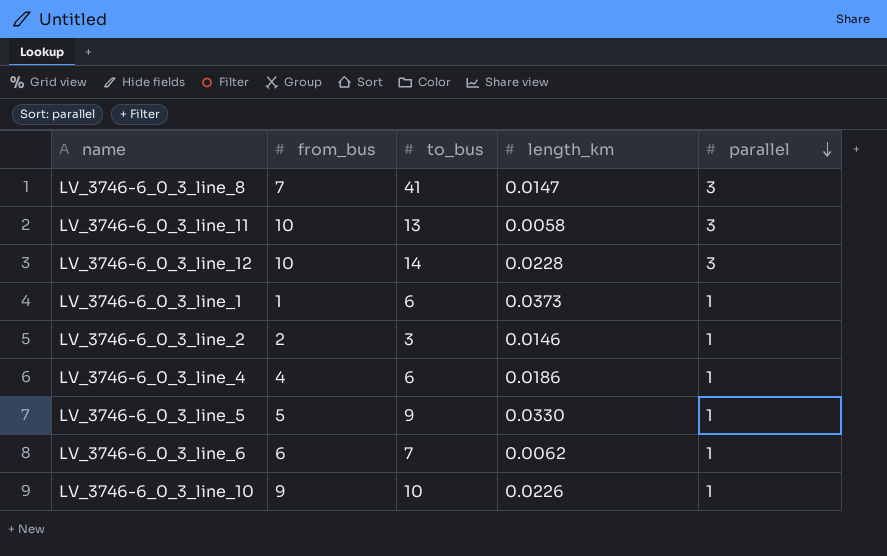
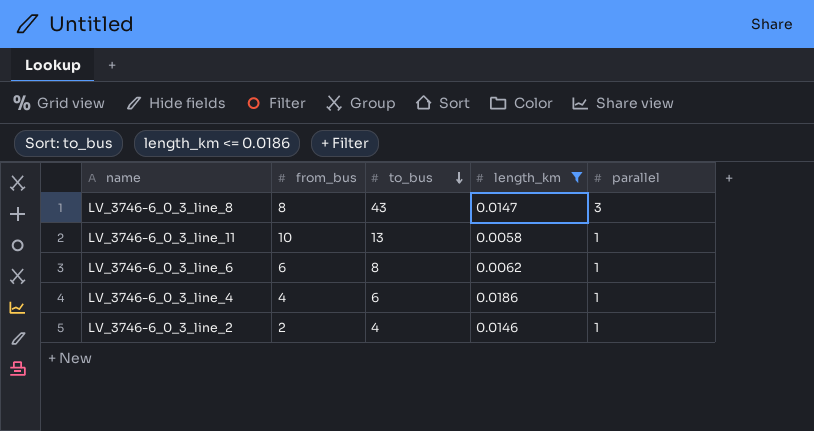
filter: none -> length_km <= 0.0186
row order: parallel descending -> to_bus descending
LV_3746-6_0_3_line_8 | from_bus: 7 -> 8
LV_3746-6_0_3_line_8 | to_bus: 41 -> 43
LV_3746-6_0_3_line_11 | parallel: 3 -> 1
LV_3746-6_0_3_line_6 | to_bus: 7 -> 8
LV_3746-6_0_3_line_2 | to_bus: 3 -> 4

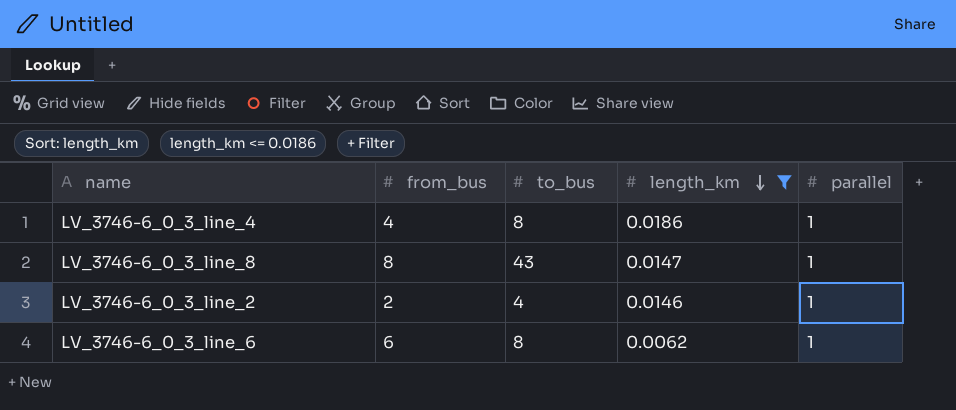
row order: to_bus descending -> length_km descending
row LV_3746-6_0_3_line_11: 10 | 13 | 0.0058 | 1 -> none
LV_3746-6_0_3_line_4 | to_bus: 6 -> 8
LV_3746-6_0_3_line_8 | parallel: 3 -> 1

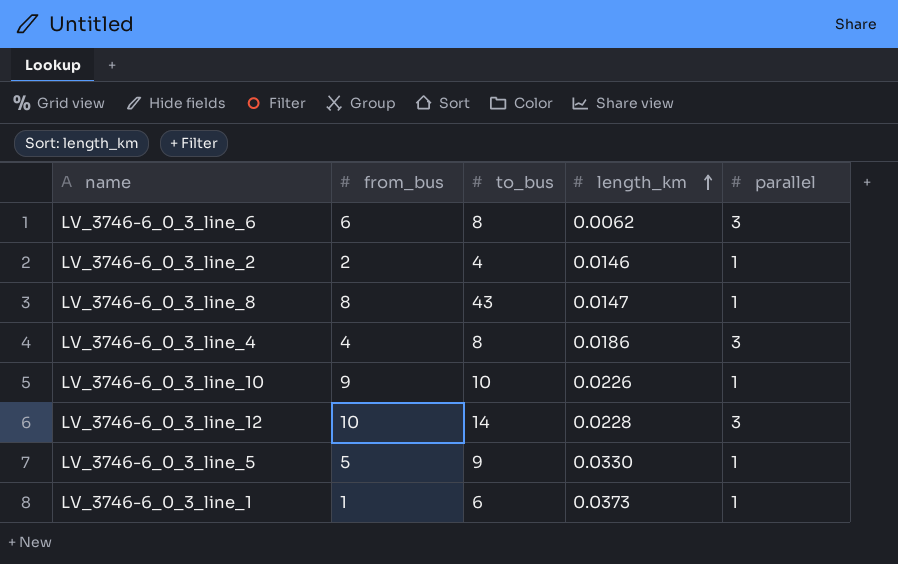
filter: length_km <= 0.0186 -> none
row order: length_km descending -> length_km ascending
LV_3746-6_0_3_line_6 | parallel: 1 -> 3
LV_3746-6_0_3_line_4 | parallel: 1 -> 3

